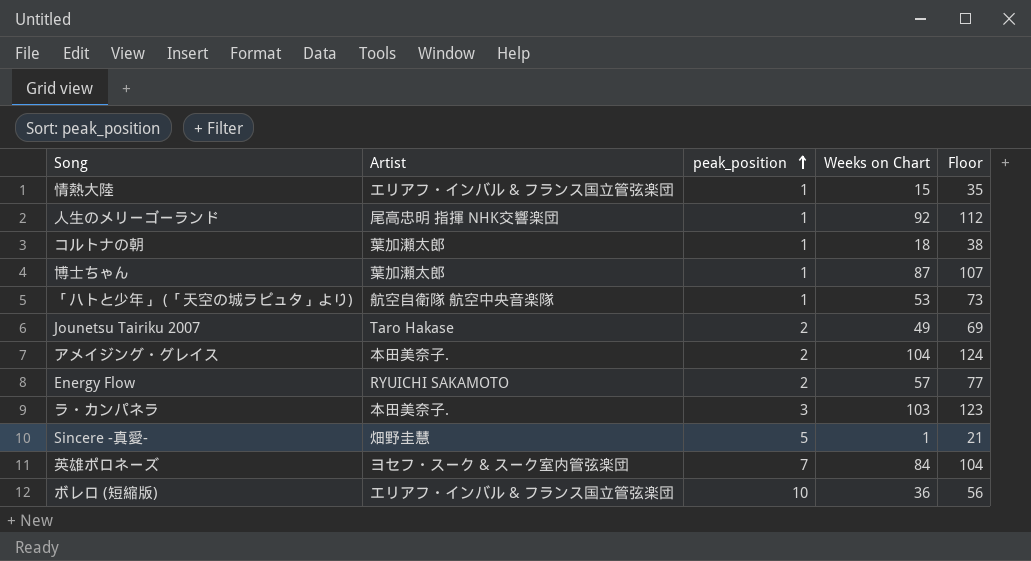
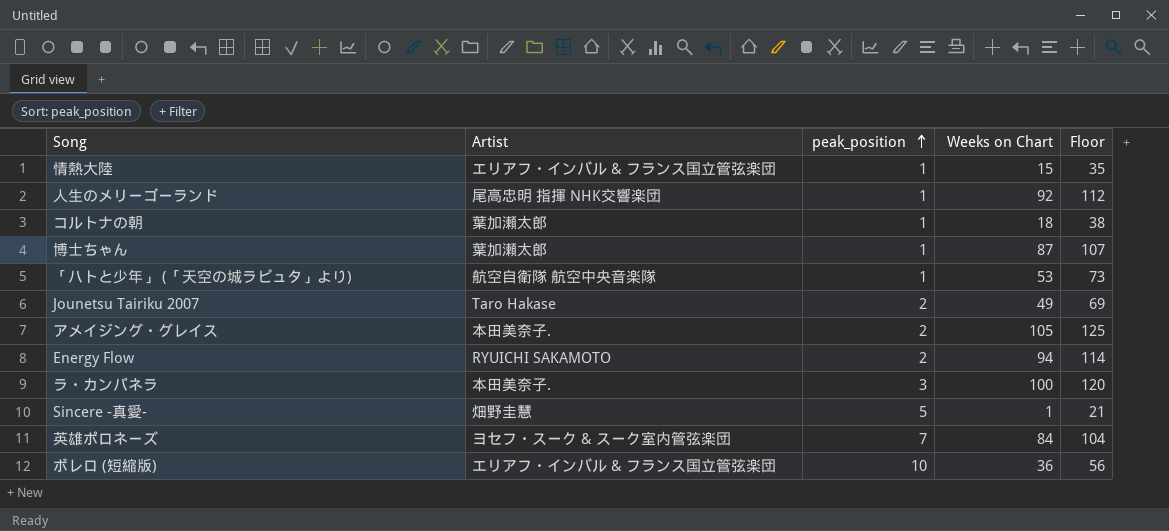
アメイジング・グレイス | Weeks on Chart: 104 -> 105
アメイジング・グレイス | Floor: 124 -> 125
Energy Flow | Weeks on Chart: 57 -> 94
Energy Flow | Floor: 77 -> 114
ラ・カンパネラ | Weeks on Chart: 103 -> 100
ラ・カンパネラ | Floor: 123 -> 120

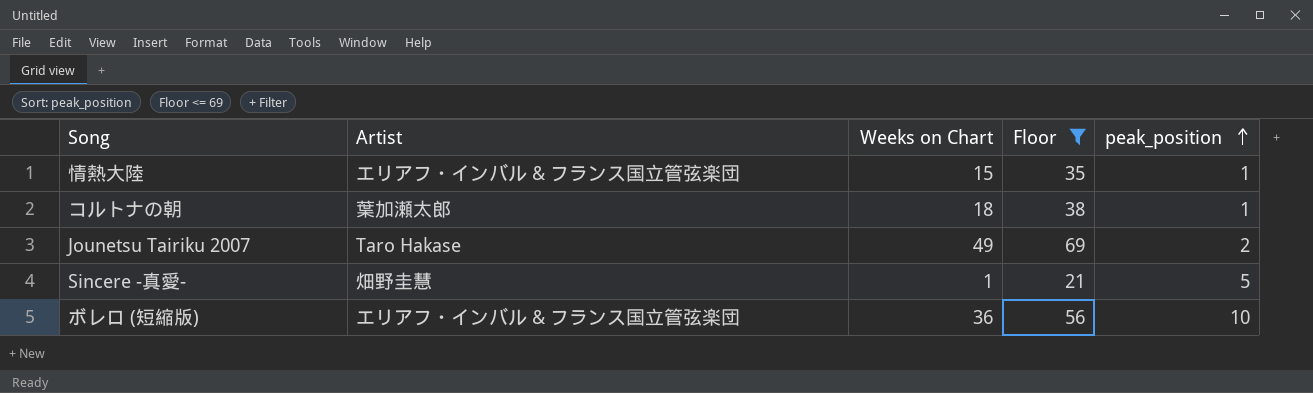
filter: none -> Floor <= 69
column peak_position | position: 3 -> 5

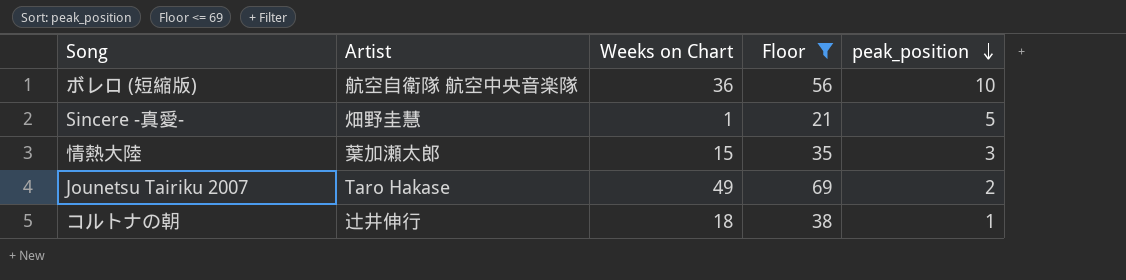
row order: peak_position ascending -> peak_position descending
ボレロ (短縮版) | Artist: エリアフ・インバル & フランス国立管弦楽団 -> 航空自衛隊 航空中央音楽隊
情熱大陸 | Artist: エリアフ・インバル & フランス国立管弦楽団 -> 葉加瀬太郎
情熱大陸 | peak_position: 1 -> 3
コルトナの朝 | Artist: 葉加瀬太郎 -> 辻井伸行

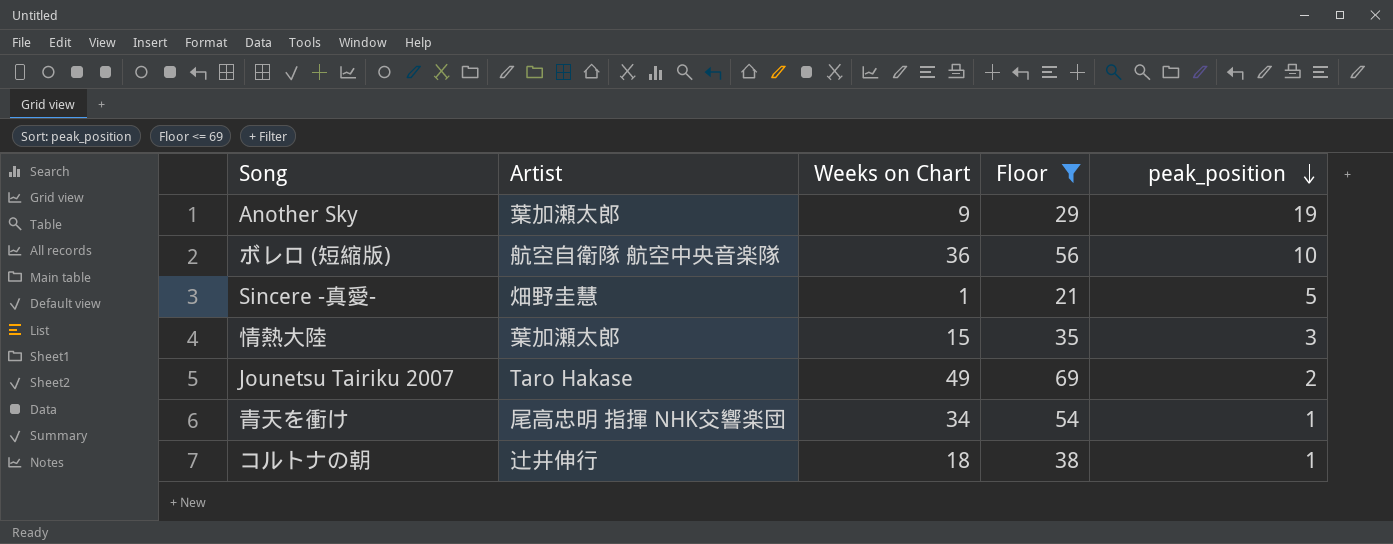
row Another Sky: none -> 葉加瀬太郎 | 9 | 29 | 19
row 青天を衝け: none -> 尾高忠明 指揮 NHK交響楽団 | 34 | 54 | 1

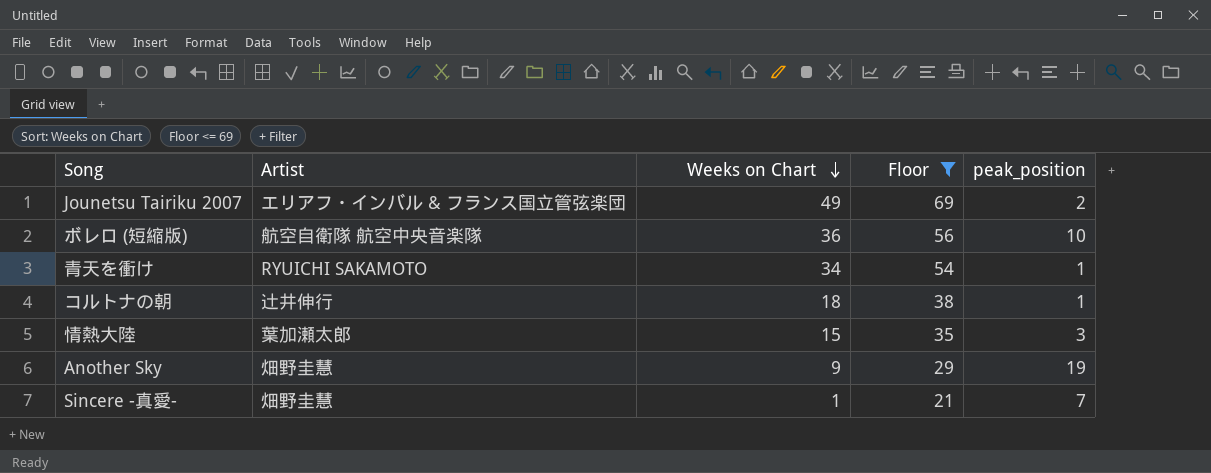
row order: peak_position descending -> Weeks on Chart descending
Jounetsu Tairiku 2007 | Artist: Taro Hakase -> エリアフ・インバル & フランス国立管弦楽団
青天を衝け | Artist: 尾高忠明 指揮 NHK交響楽団 -> RYUICHI SAKAMOTO
Another Sky | Artist: 葉加瀬太郎 -> 畑野圭慧
Sincere -真愛- | peak_position: 5 -> 7

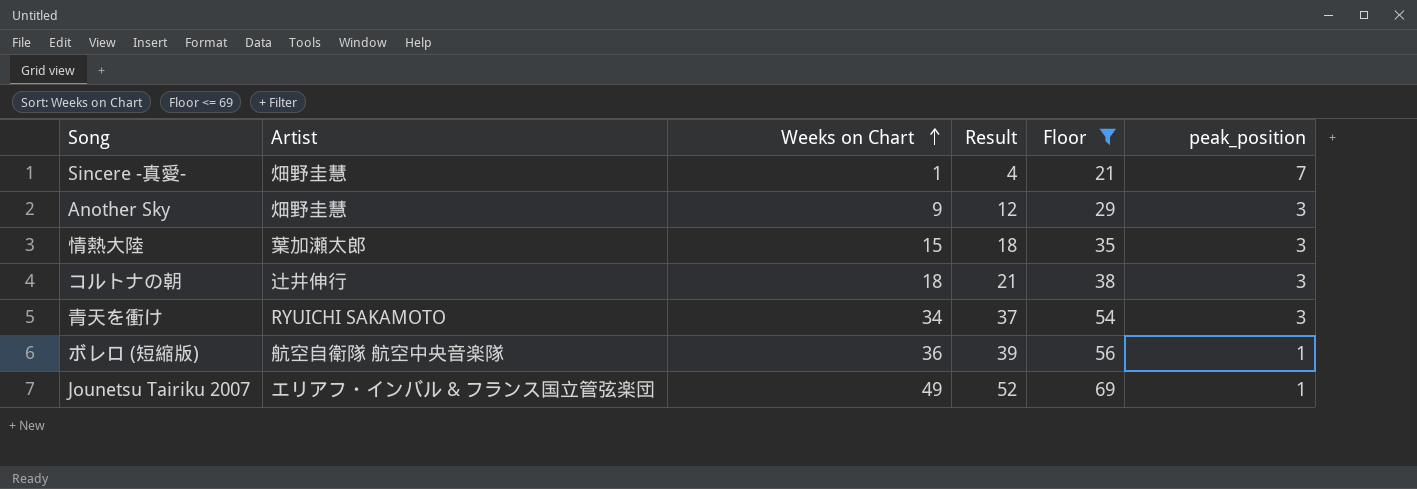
row order: Weeks on Chart descending -> Weeks on Chart ascending
column Result | formula: none -> [Weeks on Chart] + 3
Another Sky | peak_position: 19 -> 3
コルトナの朝 | peak_position: 1 -> 3
青天を衝け | peak_position: 1 -> 3
ボレロ (短縮版) | peak_position: 10 -> 1
Jounetsu Tairiku 2007 | peak_position: 2 -> 1

